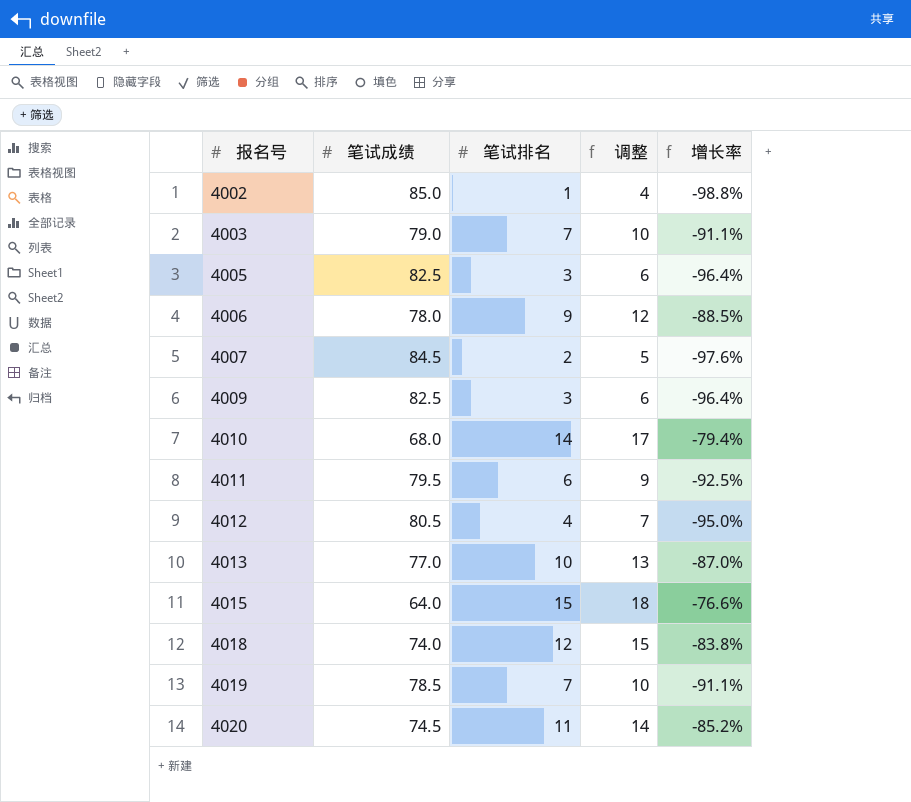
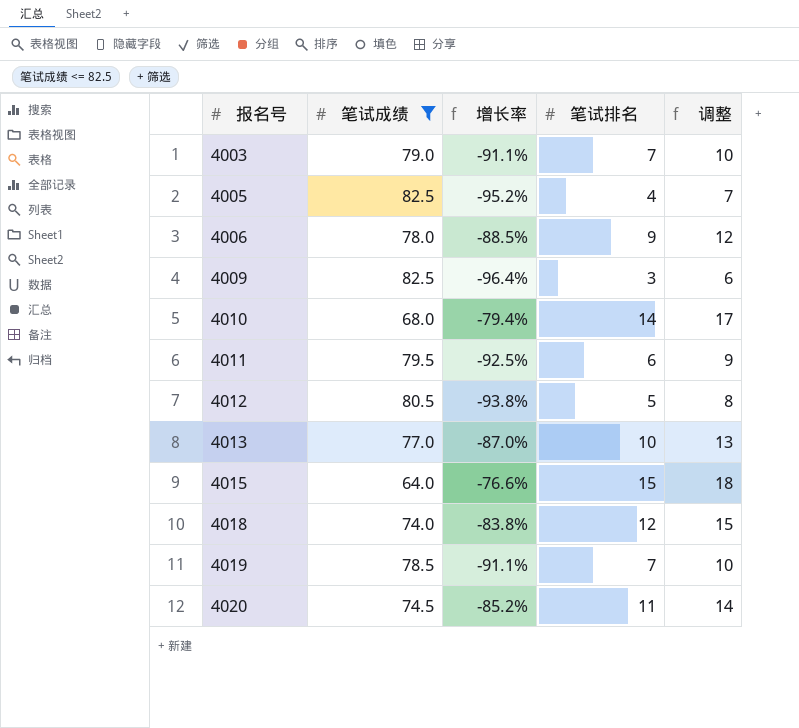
filter: none -> 笔试成绩 <= 82.5
column 增长率 | position: 5 -> 3
4005 | 增长率: -96.4% -> -95.2%
4005 | 笔试排名: 3 -> 4
4005 | 调整: 6 -> 7
4012 | 增长率: -95.0% -> -93.8%
4012 | 笔试排名: 4 -> 5
4012 | 调整: 7 -> 8

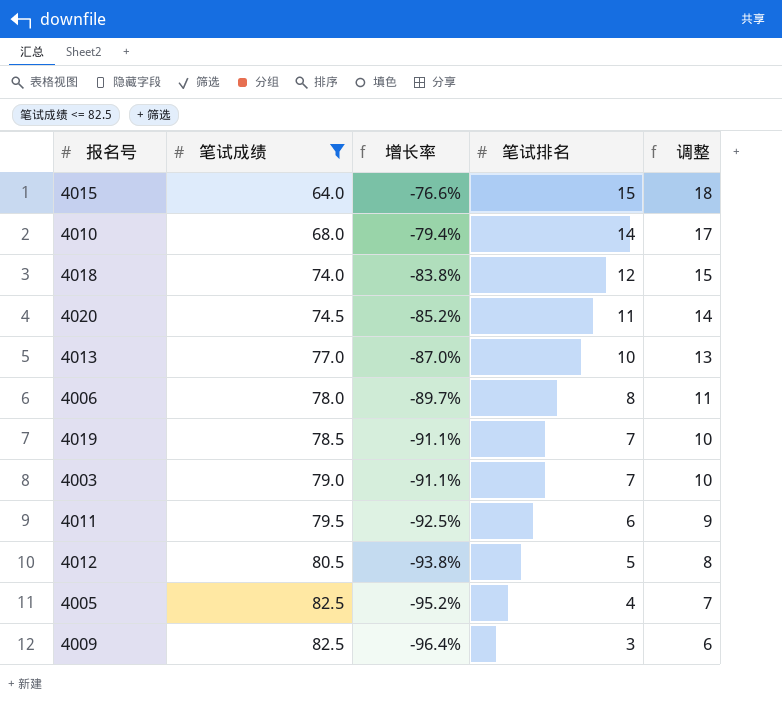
row order: 报名号 ascending -> 笔试成绩 ascending
4006 | 增长率: -88.5% -> -89.7%
4006 | 笔试排名: 9 -> 8
4006 | 调整: 12 -> 11

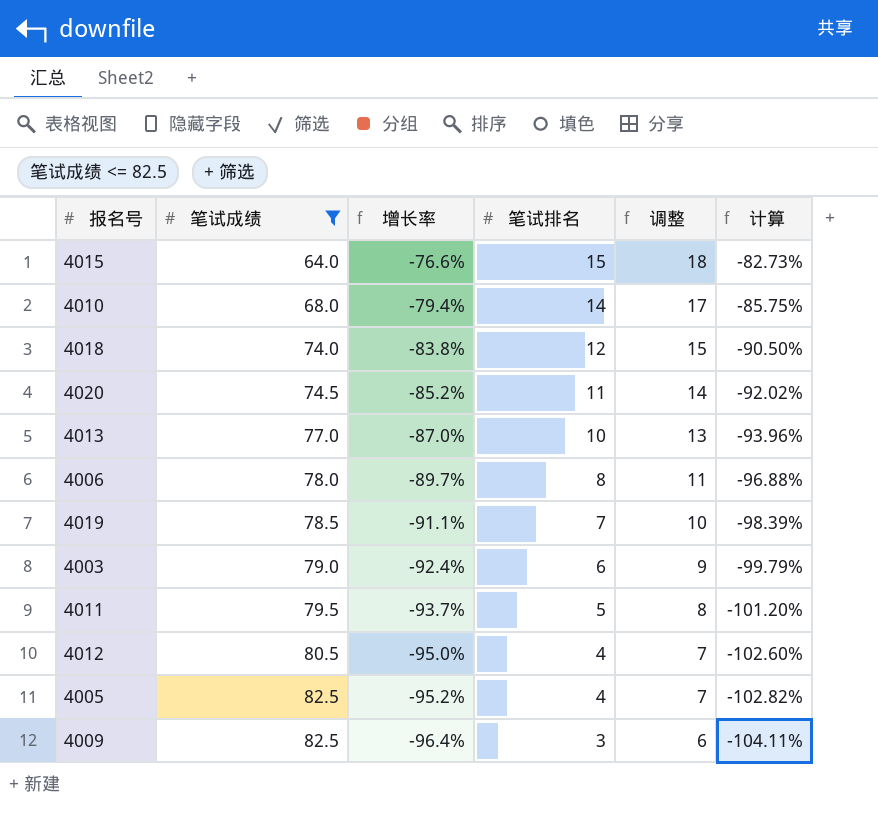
column 计算 | formula: none -> [增长率] * 1.08
4003 | 增长率: -91.1% -> -92.4%
4003 | 笔试排名: 7 -> 6
4003 | 调整: 10 -> 9
4011 | 增长率: -92.5% -> -93.7%
4011 | 笔试排名: 6 -> 5
4011 | 调整: 9 -> 8
4012 | 增长率: -93.8% -> -95.0%
4012 | 笔试排名: 5 -> 4
4012 | 调整: 8 -> 7

